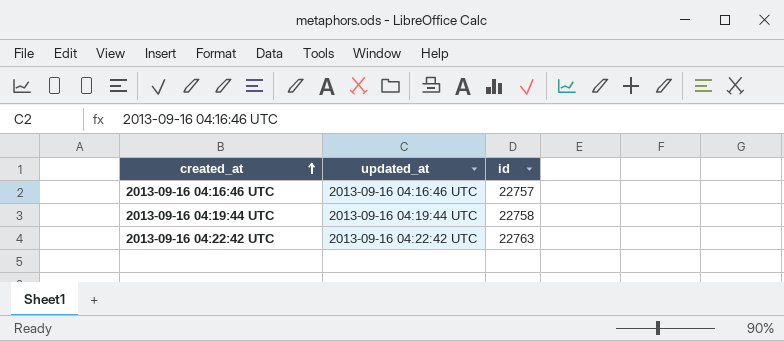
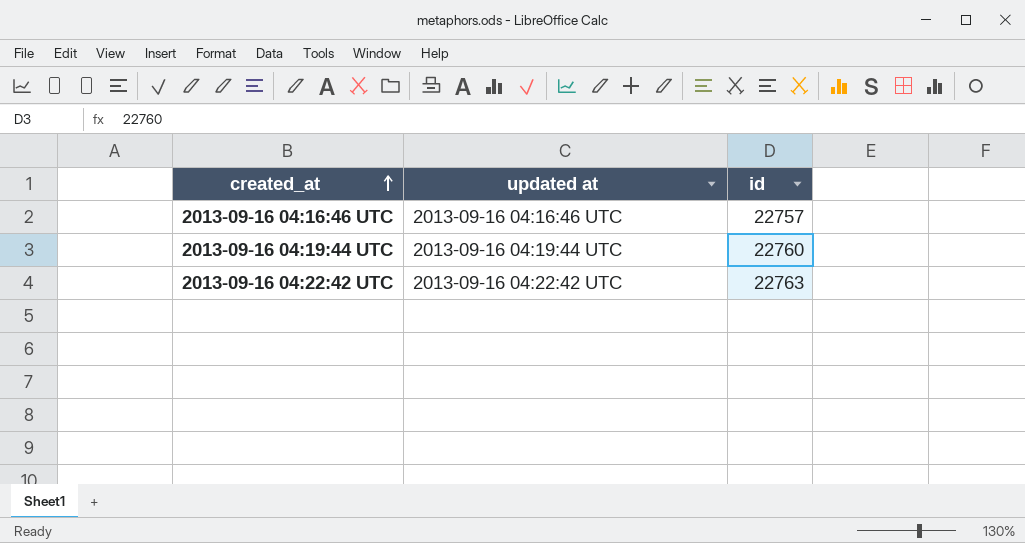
column name: updated_at -> updated at
2013-09-16 04:19:44 UTC | id: 22758 -> 22760

